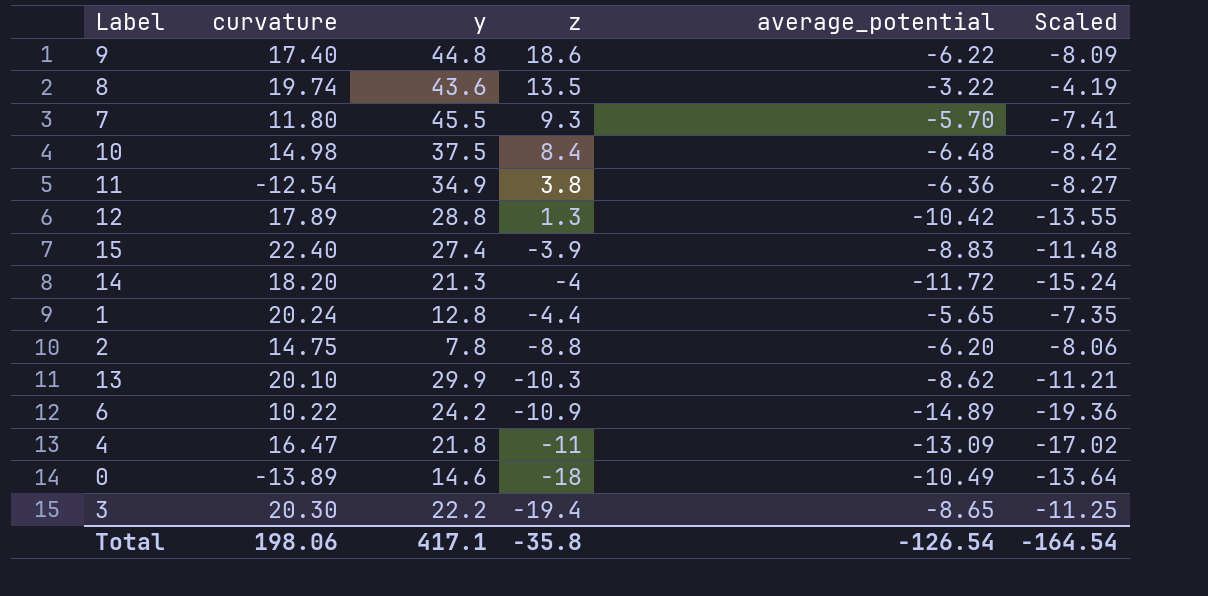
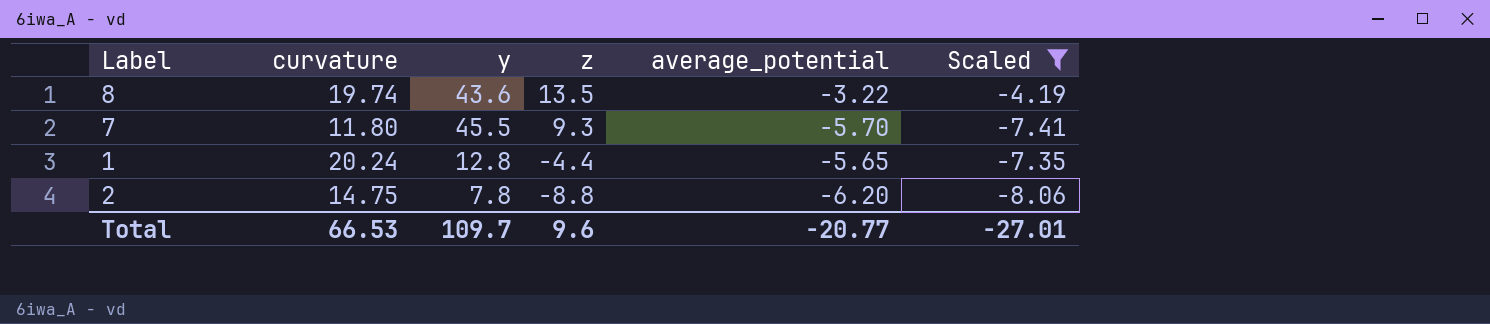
filter: none -> Scaled >= -8.06
Total | curvature: 198.06 -> 66.53
Total | y: 417.1 -> 109.7
Total | z: -35.8 -> 9.6
Total | average_potential: -126.54 -> -20.77
Total | Scaled: -164.54 -> -27.01

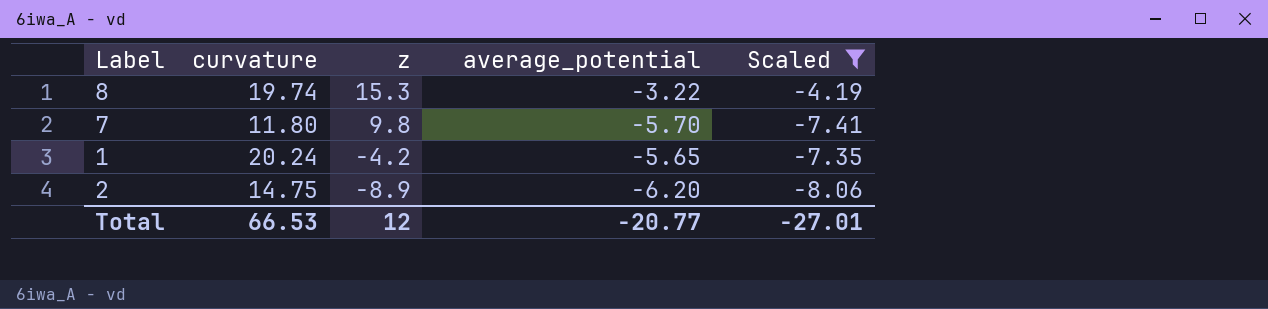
column y | position: 3 -> none
8 | z: 13.5 -> 15.3
7 | z: 9.3 -> 9.8
1 | z: -4.4 -> -4.2
2 | z: -8.8 -> -8.9
Total | z: 9.6 -> 12

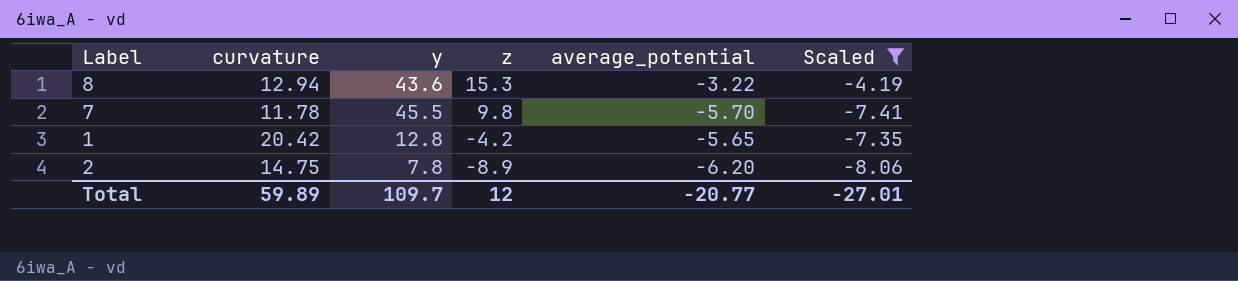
column y | position: none -> 3
8 | curvature: 19.74 -> 12.94
7 | curvature: 11.80 -> 11.78
1 | curvature: 20.24 -> 20.42
Total | curvature: 66.53 -> 59.89

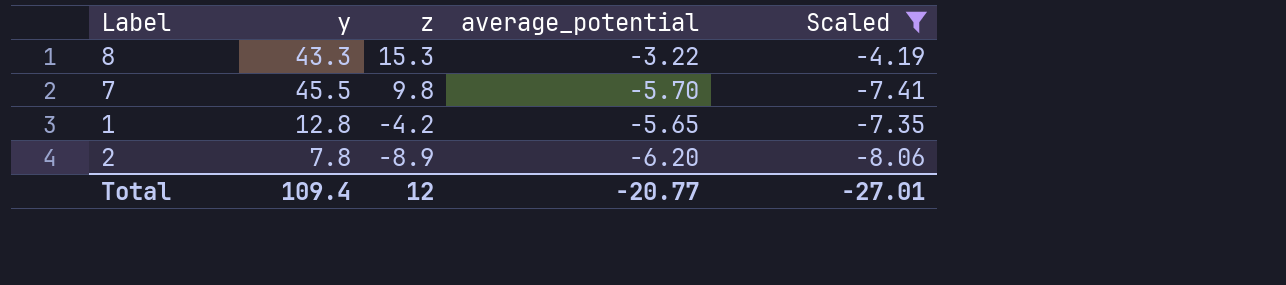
column curvature | position: 2 -> none
8 | y: 43.6 -> 43.3
Total | y: 109.7 -> 109.4

